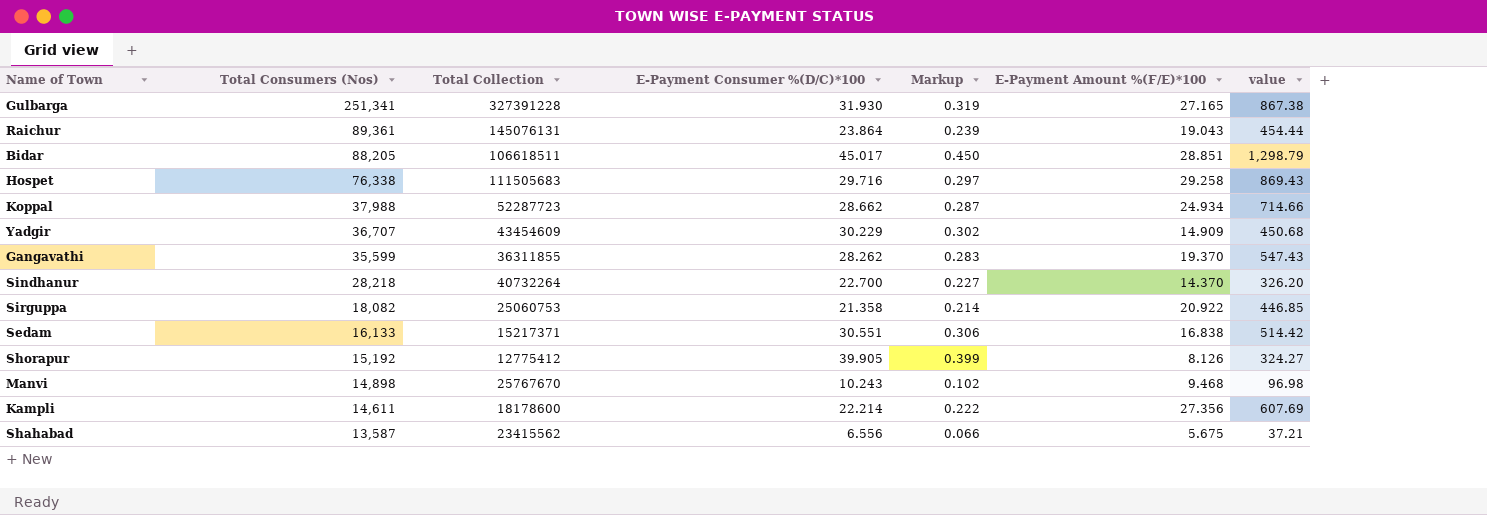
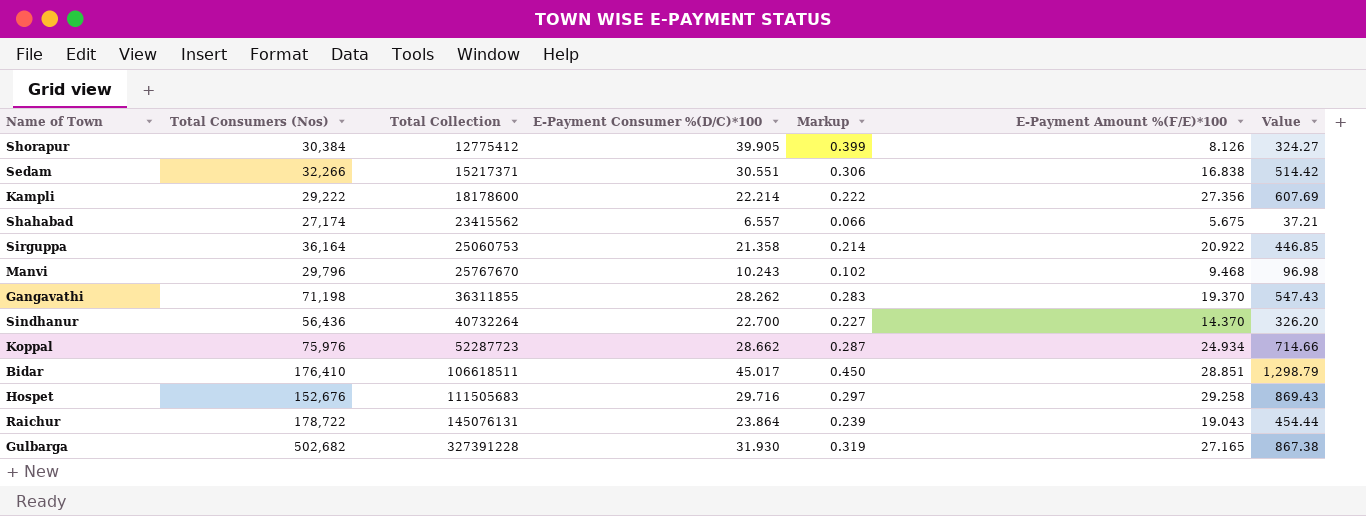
row order: Total Consumers (Nos) descending -> Total Collection ascending
column name: value -> Value
row Yadgir: 36,707 | 43454609 | 30.229 | 0.302 | 14.909 | 450.68 -> none
Shorapur | Total Consumers (Nos): 15,192 -> 30,384
Sedam | Total Consumers (Nos): 16,133 -> 32,266
Kampli | Total Consumers (Nos): 14,611 -> 29,222
Shahabad | Total Consumers (Nos): 13,587 -> 27,174
Shahabad | E-Payment Consumer %(D/C)*100: 6.556 -> 6.557
Sirguppa | Total Consumers (Nos): 18,082 -> 36,164
Manvi | Total Consumers (Nos): 14,898 -> 29,796
Gangavathi | Total Consumers (Nos): 35,599 -> 71,198
Sindhanur | Total Consumers (Nos): 28,218 -> 56,436
Koppal | Total Consumers (Nos): 37,988 -> 75,976
Bidar | Total Consumers (Nos): 88,205 -> 176,410
Hospet | Total Consumers (Nos): 76,338 -> 152,676
Raichur | Total Consumers (Nos): 89,361 -> 178,722
Gulbarga | Total Consumers (Nos): 251,341 -> 502,682

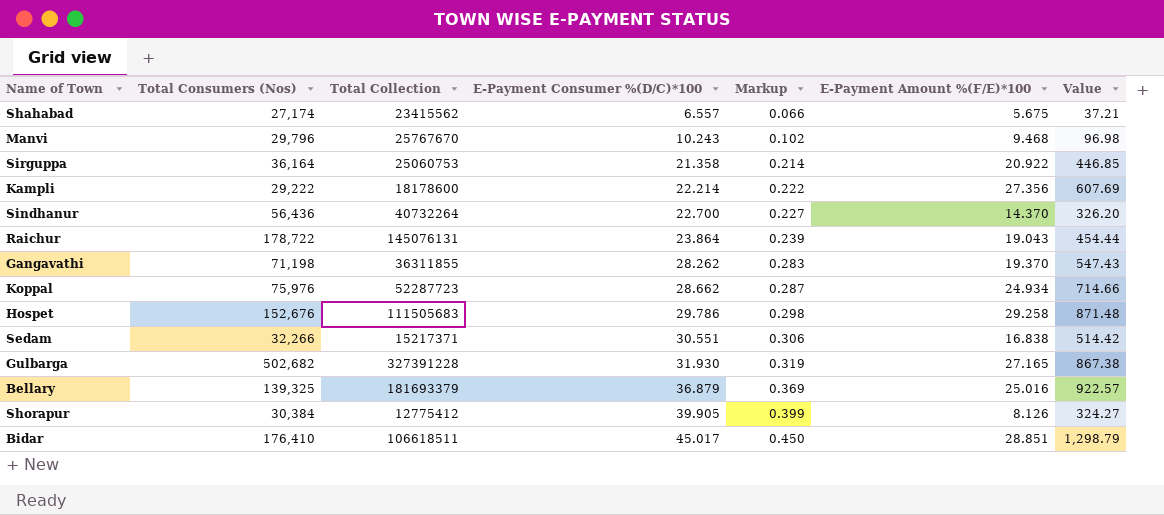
row order: Total Collection ascending -> E-Payment Consumer %(D/C)*100 ascending
Hospet | E-Payment Consumer %(D/C)*100: 29.716 -> 29.786
Hospet | Markup: 0.297 -> 0.298
Hospet | Value: 869.43 -> 871.48
row Bellary: none -> 139,325 | 181693379 | 36.879 | 0.369 | 25.016 | 922.57

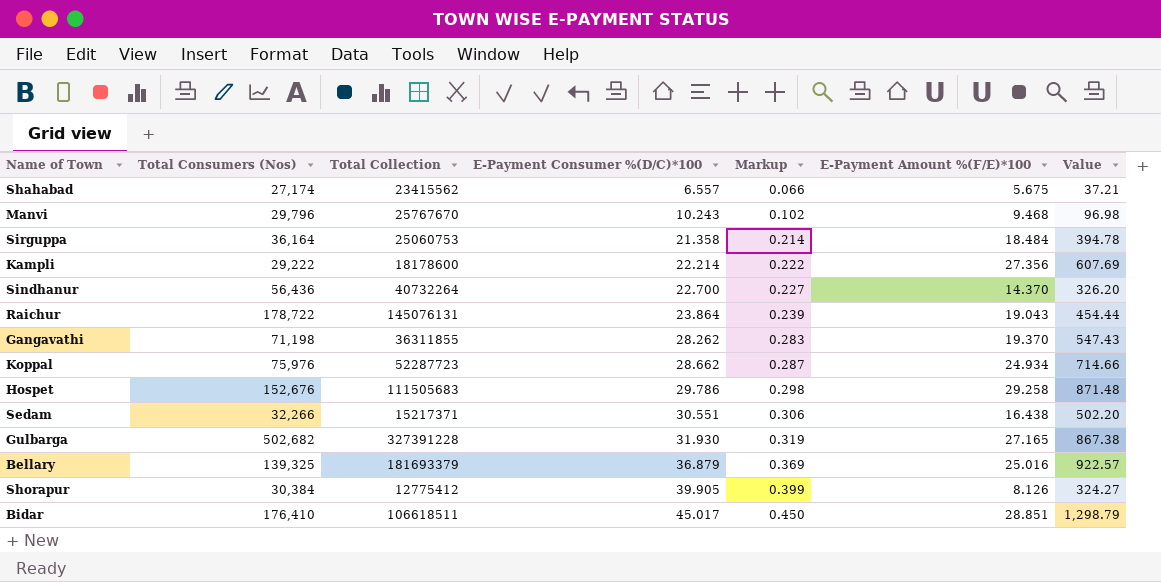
Sirguppa | E-Payment Amount %(F/E)*100: 20.922 -> 18.484
Sirguppa | Value: 446.85 -> 394.78
Sedam | E-Payment Amount %(F/E)*100: 16.838 -> 16.438
Sedam | Value: 514.42 -> 502.20

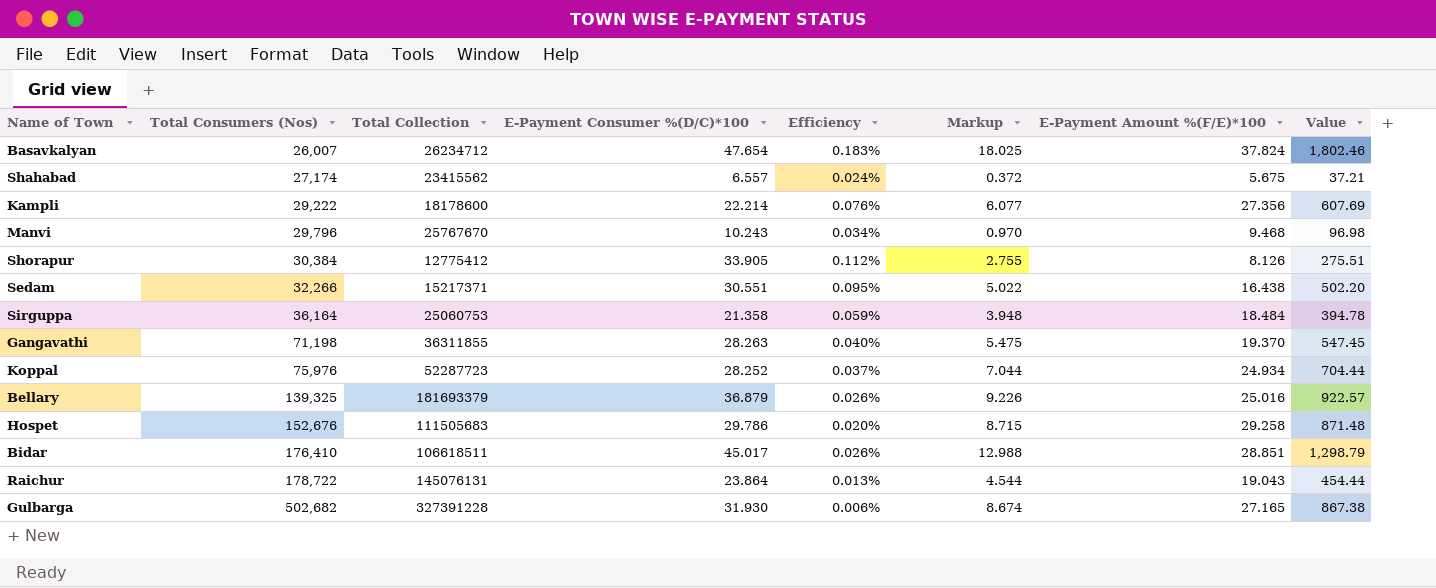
row order: E-Payment Consumer %(D/C)*100 ascending -> Total Consumers (Nos) ascending
column Efficiency | formula: none -> [E-Payment Consumer %(D/C)*100] / [Total Consumers (Nos)]
column Markup | formula: [E-Payment Consumer %(D/C)*100] * 0.01 -> [Value] * 0.01
row Sindhanur: 56,436 | 40732264 | 22.700 | 0.227 | 14.370 | 326.20 -> none
row Basavkalyan: none -> 26,007 | 26234712 | 47.654 | 0.183% | 18.025 | 37.824 | 1,802.46
Shorapur | E-Payment Consumer %(D/C)*100: 39.905 -> 33.905
Shorapur | Value: 324.27 -> 275.51
Gangavathi | E-Payment Consumer %(D/C)*100: 28.262 -> 28.263
Gangavathi | Value: 547.43 -> 547.45
Koppal | E-Payment Consumer %(D/C)*100: 28.662 -> 28.252
Koppal | Value: 714.66 -> 704.44

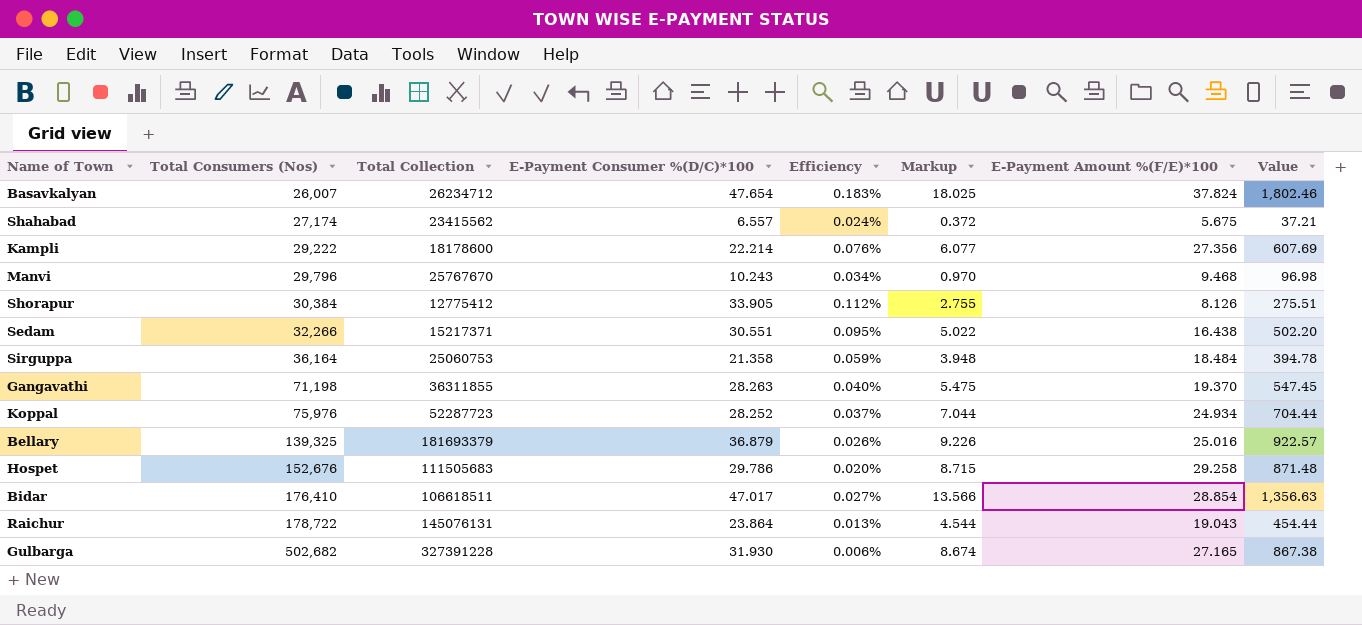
Bidar | E-Payment Consumer %(D/C)*100: 45.017 -> 47.017
Bidar | Efficiency: 0.026% -> 0.027%
Bidar | Markup: 12.988 -> 13.566
Bidar | E-Payment Amount %(F/E)*100: 28.851 -> 28.854
Bidar | Value: 1,298.79 -> 1,356.63

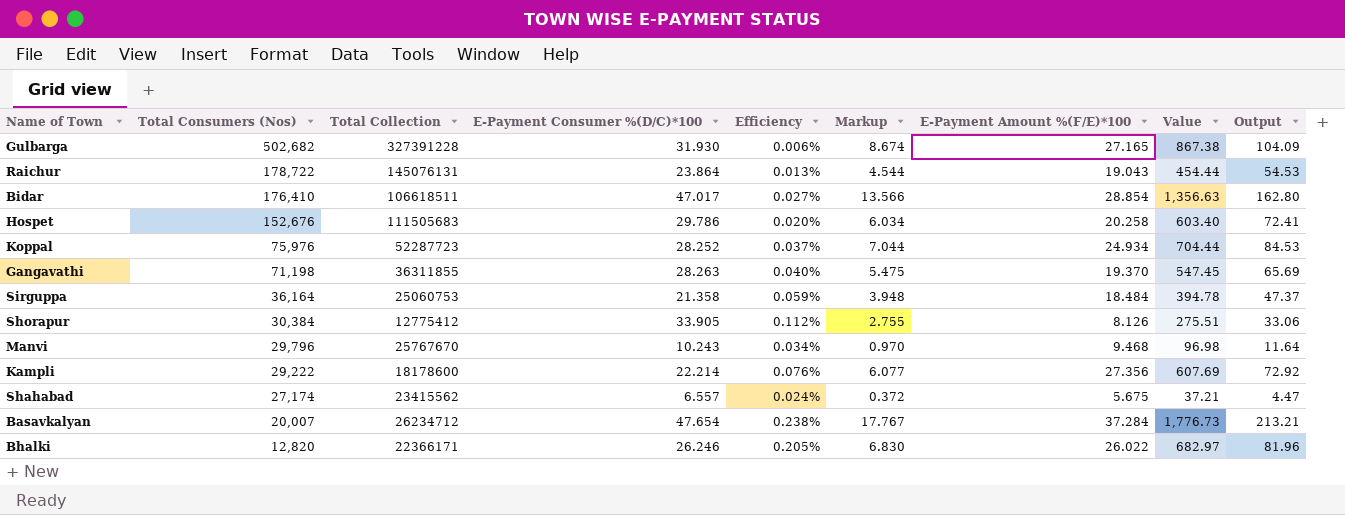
row order: Total Consumers (Nos) ascending -> Total Consumers (Nos) descending
column Output | formula: none -> [Value] * 0.12
row Sedam: 32,266 | 15217371 | 30.551 | 0.095% | 5.022 | 16.438 | 502.20 -> none
row Bellary: 139,325 | 181693379 | 36.879 | 0.026% | 9.226 | 25.016 | 922.57 -> none
Hospet | Markup: 8.715 -> 6.034
Hospet | E-Payment Amount %(F/E)*100: 29.258 -> 20.258
Hospet | Value: 871.48 -> 603.40
Basavkalyan | Total Consumers (Nos): 26,007 -> 20,007
Basavkalyan | Efficiency: 0.183% -> 0.238%
Basavkalyan | Markup: 18.025 -> 17.767
Basavkalyan | E-Payment Amount %(F/E)*100: 37.824 -> 37.284
Basavkalyan | Value: 1,802.46 -> 1,776.73
row Bhalki: none -> 12,820 | 22366171 | 26.246 | 0.205% | 6.830 | 26.022 | 682.97 | 81.96

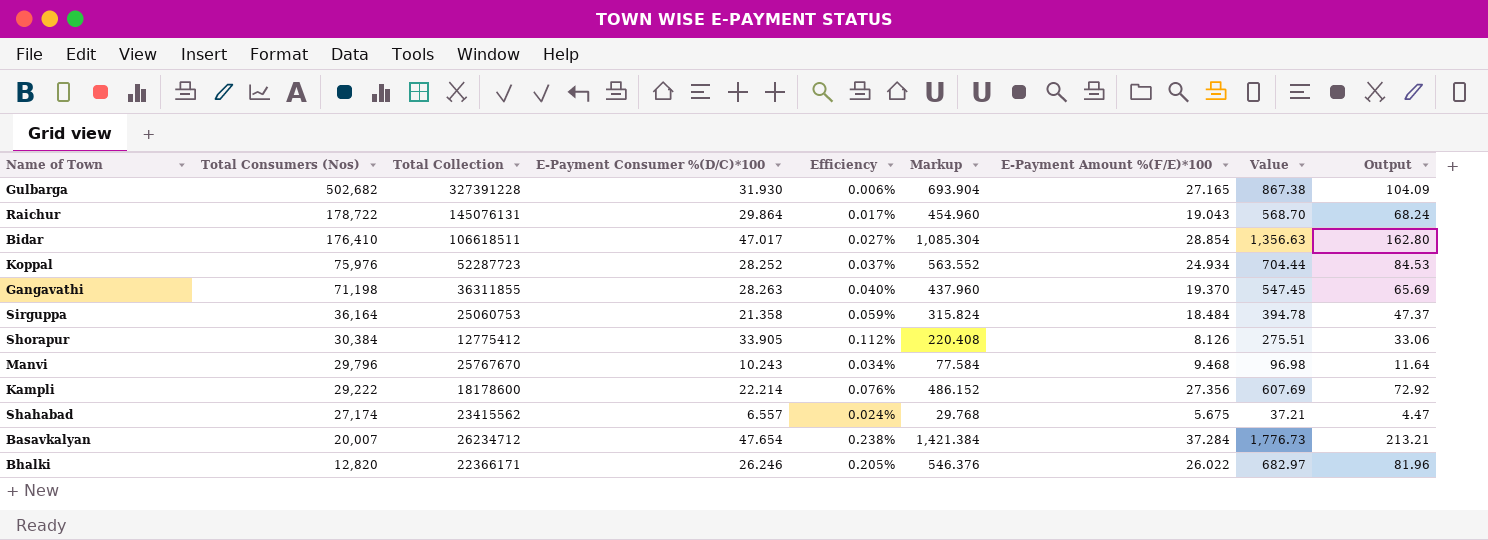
column Markup | formula: [Value] * 0.01 -> [Value] * 0.8
row Hospet: 152,676 | 111505683 | 29.786 | 0.020% | 6.034 | 20.258 | 603.40 | 72.41 -> none
Raichur | E-Payment Consumer %(D/C)*100: 23.864 -> 29.864
Raichur | Efficiency: 0.013% -> 0.017%
Raichur | Value: 454.44 -> 568.70
Raichur | Output: 54.53 -> 68.24

